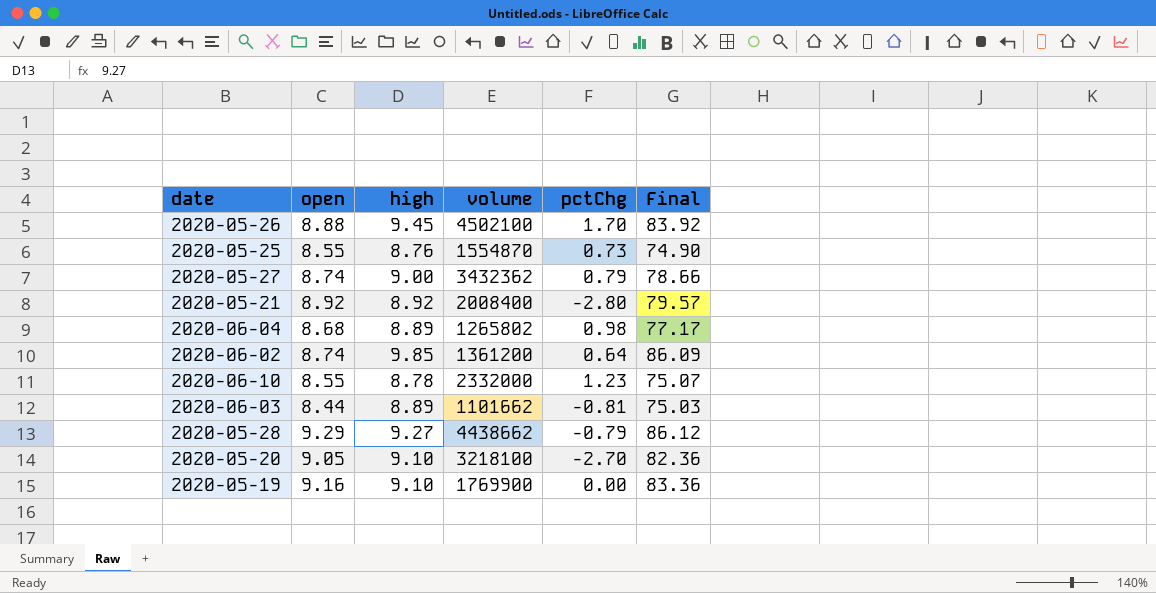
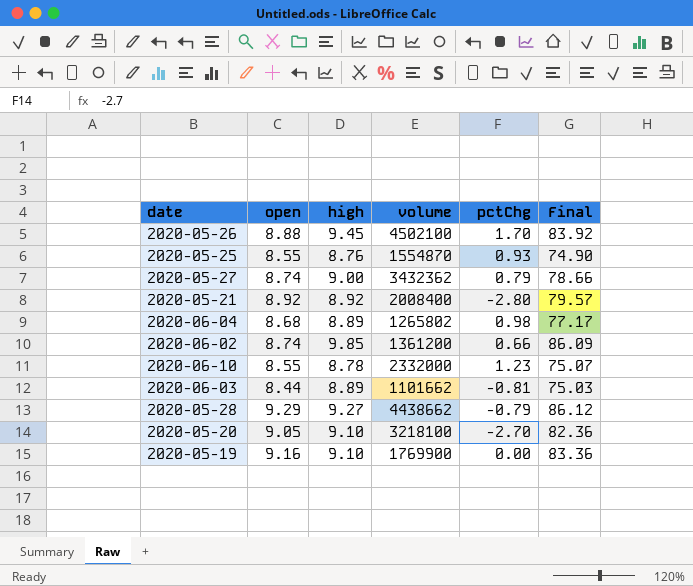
2020-05-25 | pctChg: 0.73 -> 0.93
2020-06-02 | pctChg: 0.64 -> 0.66

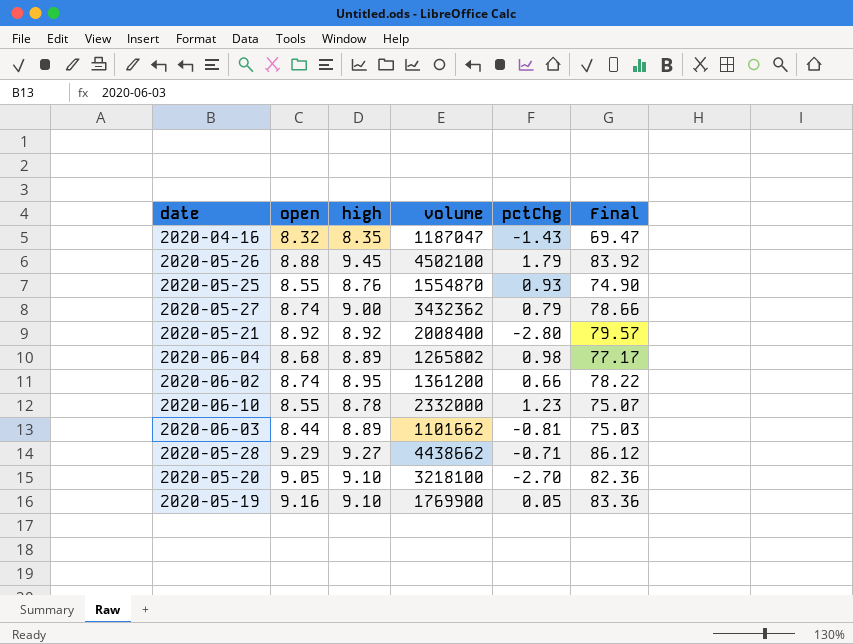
row 2020-04-16: none -> 8.32 | 8.35 | 1187047 | -1.43 | 69.47
2020-05-26 | pctChg: 1.70 -> 1.79
2020-06-02 | high: 9.85 -> 8.95
2020-06-02 | Final: 86.09 -> 78.22
2020-05-28 | pctChg: -0.79 -> -0.71
2020-05-19 | pctChg: 0.00 -> 0.05

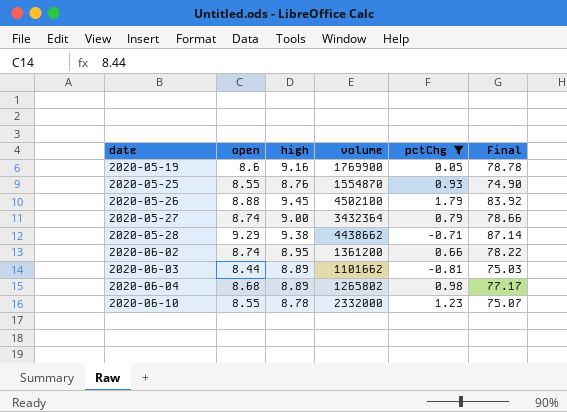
filter: none -> pctChg >= -0.81
row order: none -> date ascending
2020-05-19 | open: 9.16 -> 8.6
2020-05-19 | high: 9.10 -> 9.16
2020-05-19 | Final: 83.36 -> 78.78
2020-05-27 | volume: 3432362 -> 3432364
2020-05-28 | high: 9.27 -> 9.38
2020-05-28 | Final: 86.12 -> 87.14

